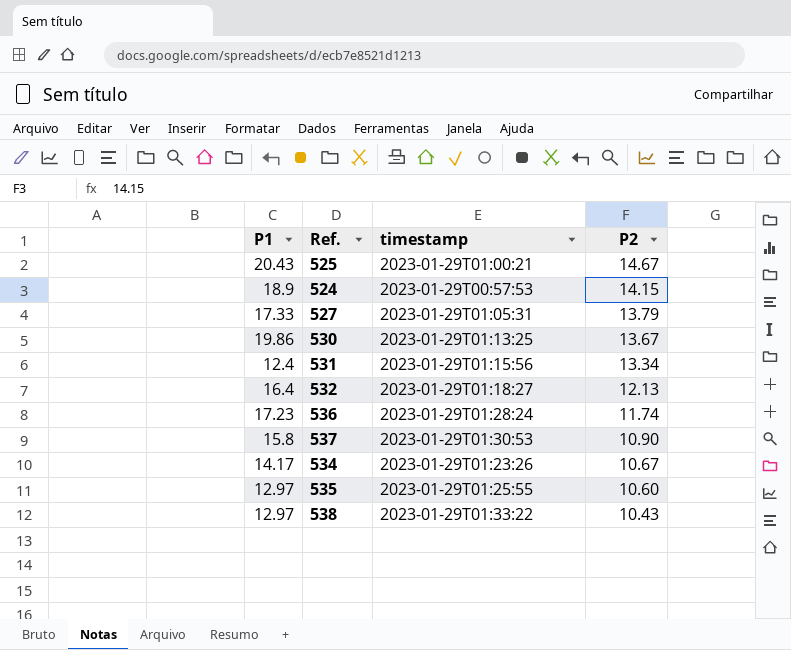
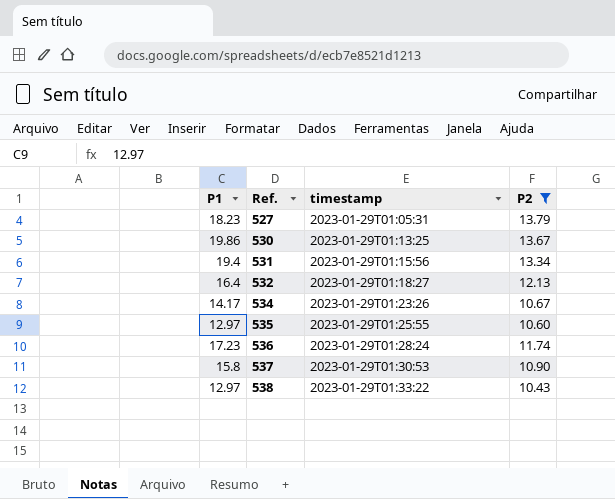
filter: none -> P2 <= 13.79
row order: P2 descending -> Ref. ascending
527 | P1: 17.33 -> 18.23
531 | P1: 12.4 -> 19.4

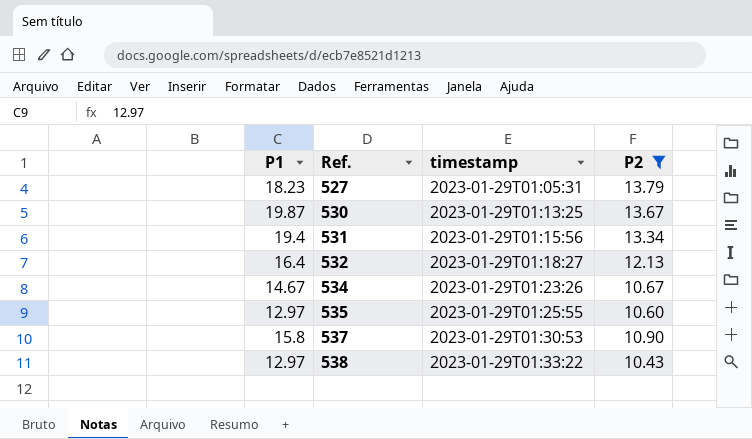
row 536: 17.23 | 2023-01-29T01:28:24 | 11.74 -> none
530 | P1: 19.86 -> 19.87
534 | P1: 14.17 -> 14.67

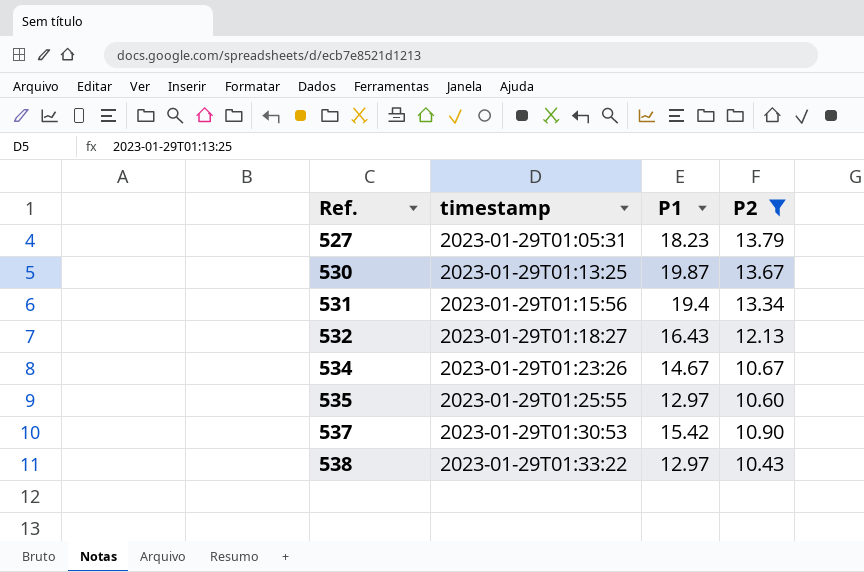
column P1 | position: 1 -> 3
532 | P1: 16.4 -> 16.43
537 | P1: 15.8 -> 15.42

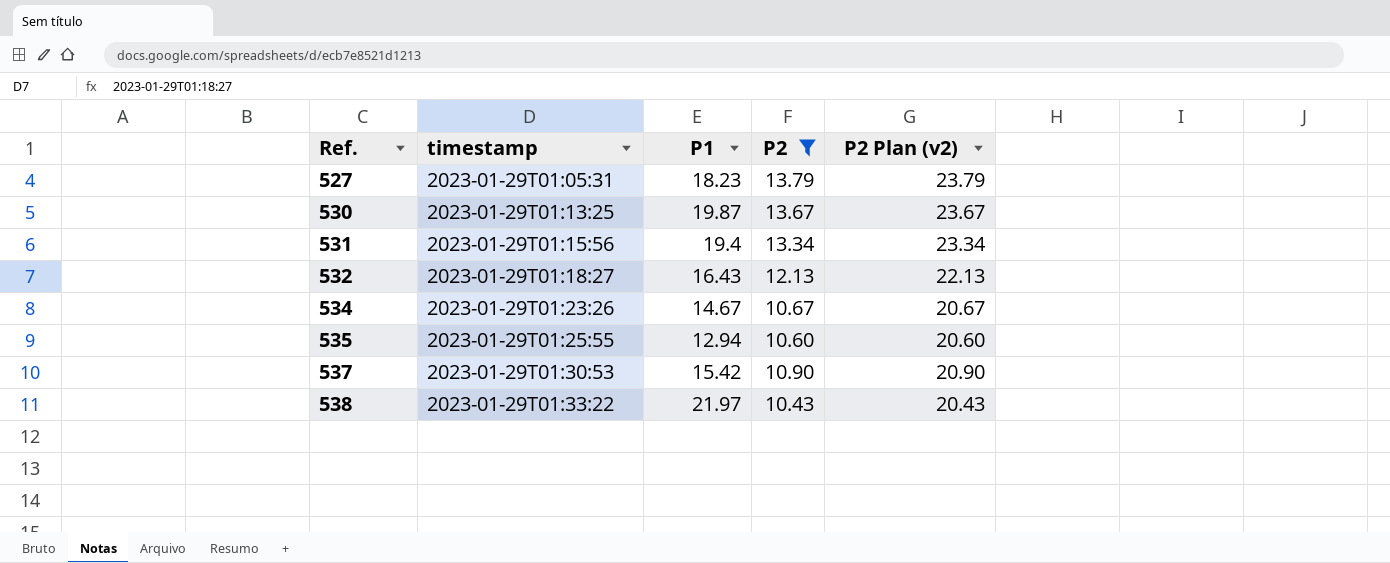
column P2 Plan (v2) | formula: none -> [P2] + 10
535 | P1: 12.97 -> 12.94
538 | P1: 12.97 -> 21.97

